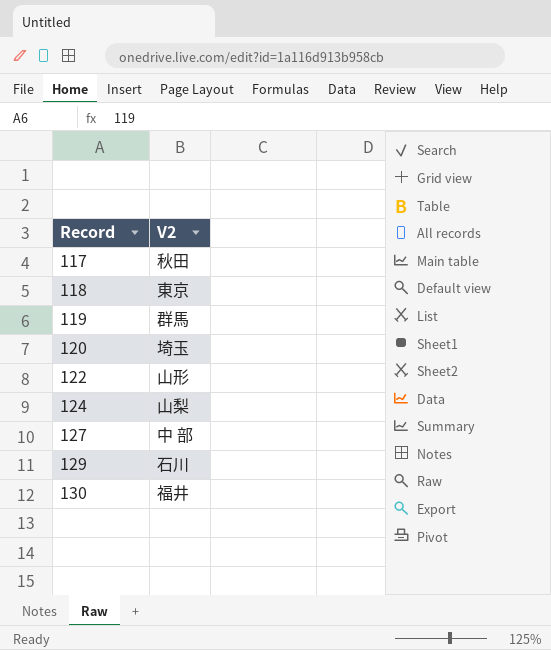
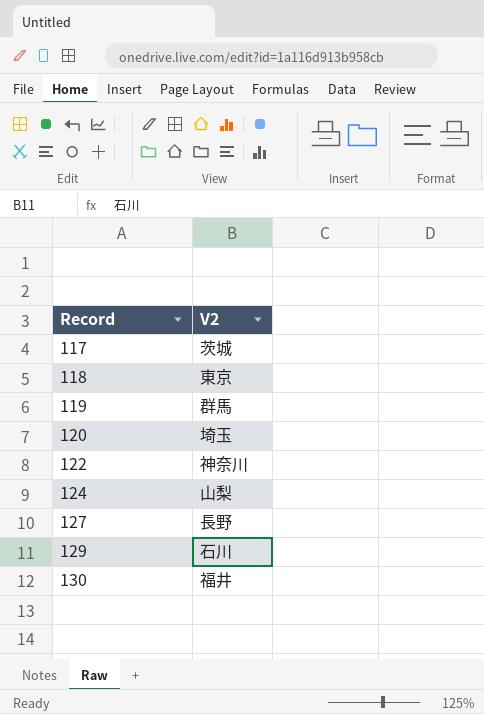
117 | V2: 秋田 -> 茨城
122 | V2: 山形 -> 神奈川
127 | V2: 中 部 -> 長野

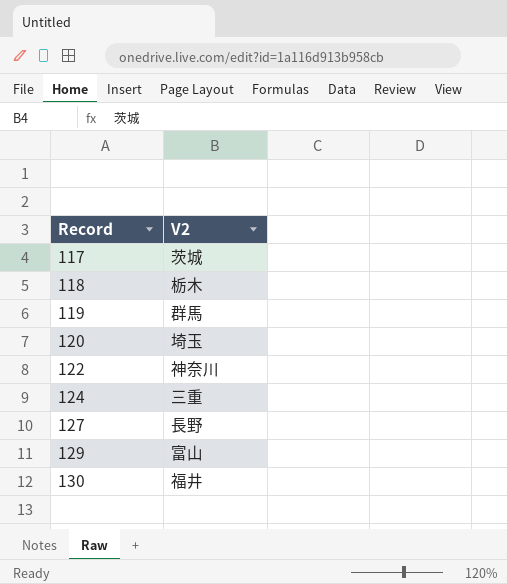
118 | V2: 東京 -> 栃木
124 | V2: 山梨 -> 三重
129 | V2: 石川 -> 富山

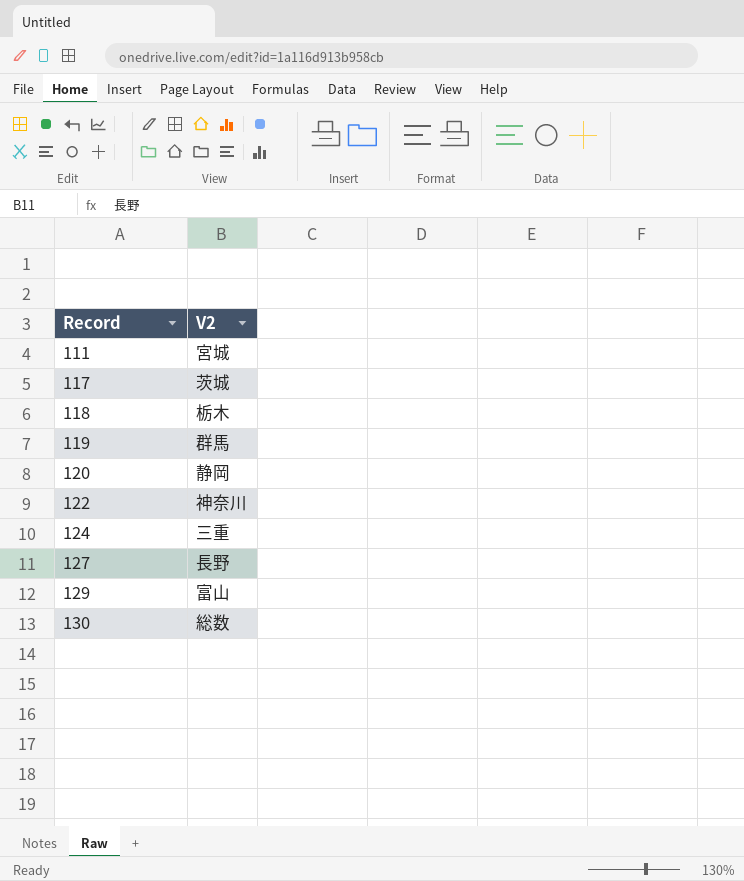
row 111: none -> 宮城
120 | V2: 埼玉 -> 静岡
130 | V2: 福井 -> 総数

